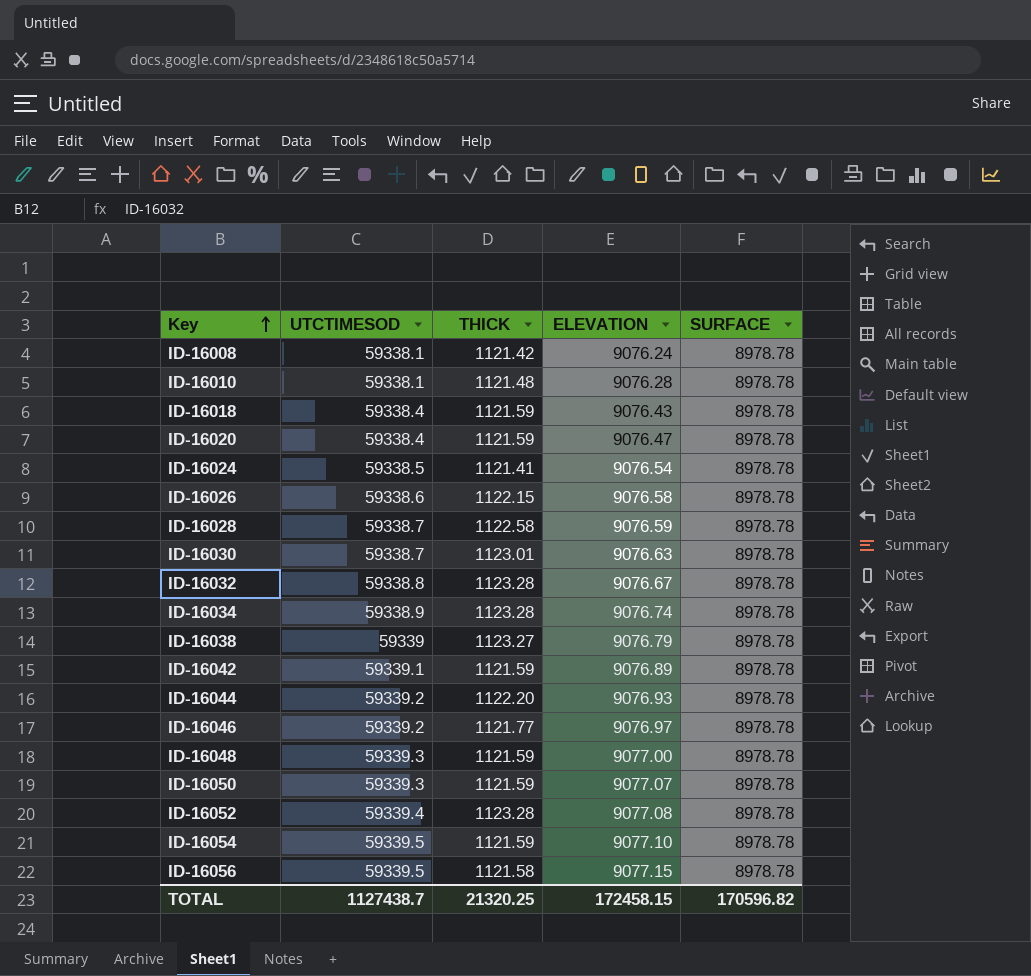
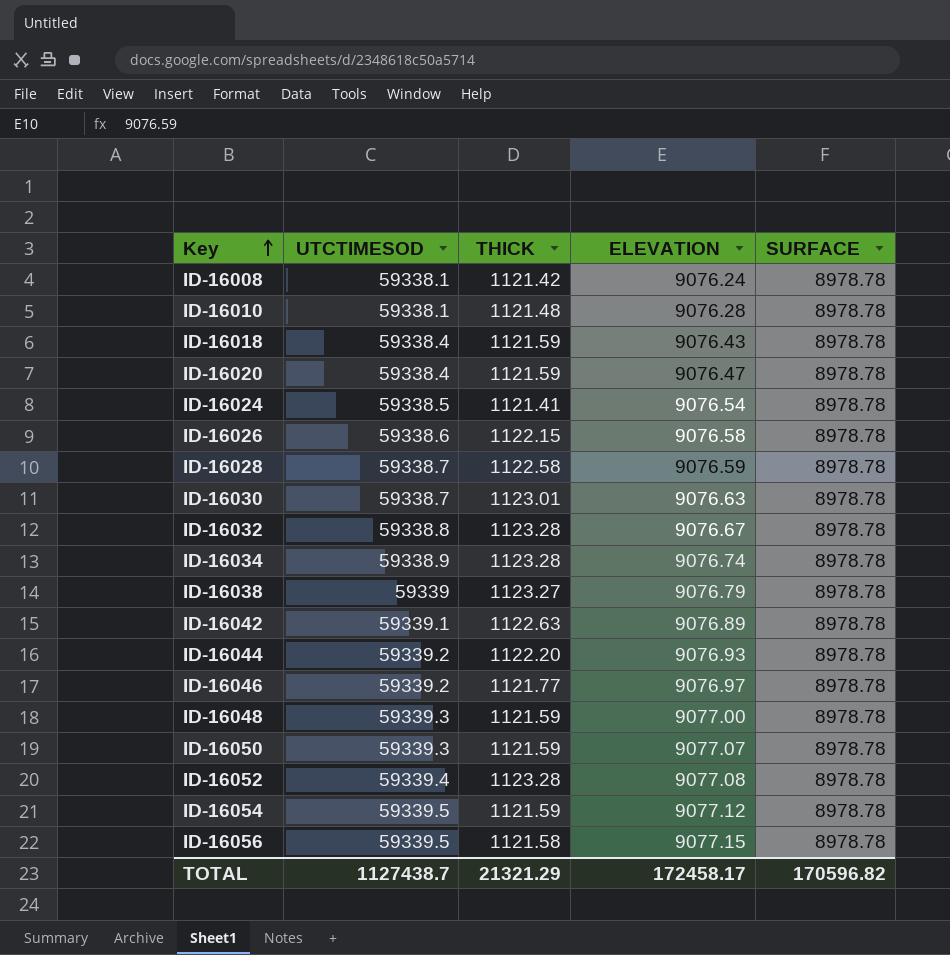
ID-16042 | THICK: 1121.59 -> 1122.63
ID-16054 | ELEVATION: 9077.10 -> 9077.12
TOTAL | THICK: 21320.25 -> 21321.29
TOTAL | ELEVATION: 172458.15 -> 172458.17

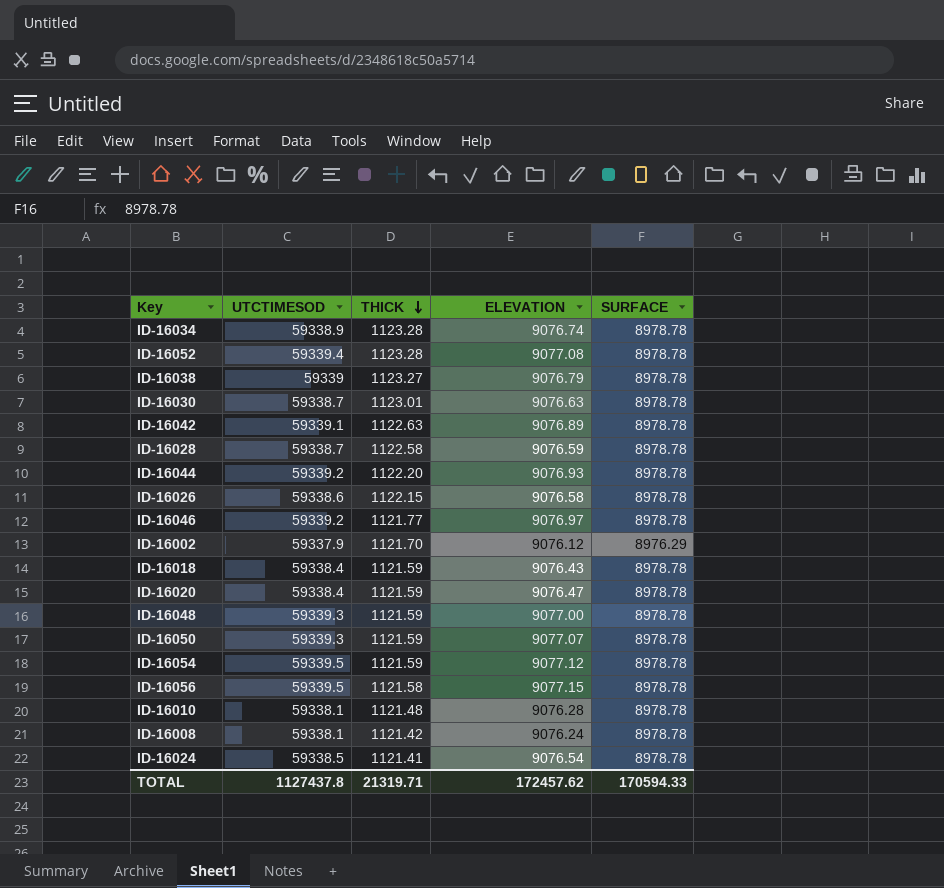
row order: Key ascending -> THICK descending
row ID-16032: 59338.8 | 1123.28 | 9076.67 | 8978.78 -> none
row ID-16002: none -> 59337.9 | 1121.70 | 9076.12 | 8976.29
TOTAL | UTCTIMESOD: 1127438.7 -> 1127437.8
TOTAL | THICK: 21321.29 -> 21319.71
TOTAL | ELEVATION: 172458.17 -> 172457.62
TOTAL | SURFACE: 170596.82 -> 170594.33

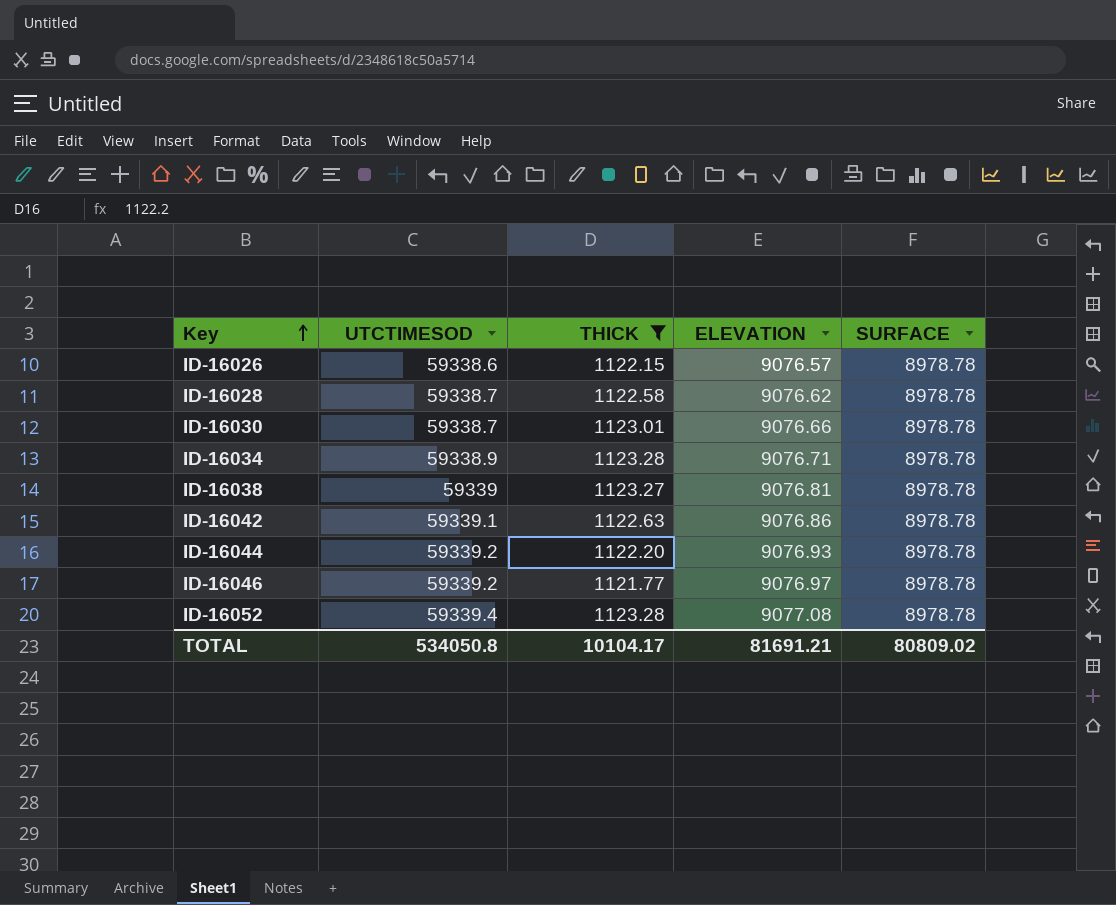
filter: none -> THICK >= 1121.77
row order: THICK descending -> Key ascending
ID-16026 | ELEVATION: 9076.58 -> 9076.57
ID-16028 | ELEVATION: 9076.59 -> 9076.62
ID-16030 | ELEVATION: 9076.63 -> 9076.66
ID-16034 | ELEVATION: 9076.74 -> 9076.71
ID-16038 | ELEVATION: 9076.79 -> 9076.81
ID-16042 | ELEVATION: 9076.89 -> 9076.86
TOTAL | UTCTIMESOD: 1127437.8 -> 534050.8
TOTAL | THICK: 21319.71 -> 10104.17
TOTAL | ELEVATION: 172457.62 -> 81691.21
TOTAL | SURFACE: 170594.33 -> 80809.02

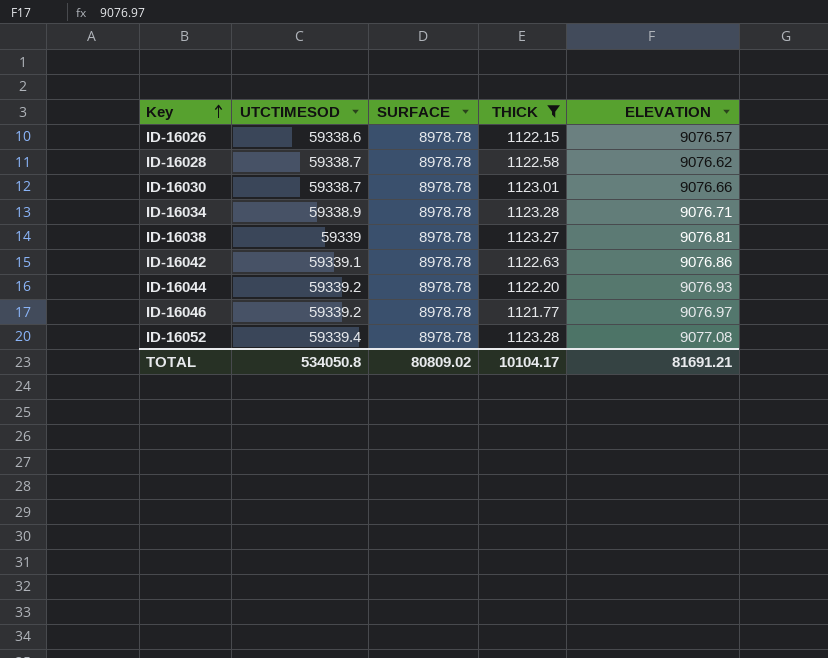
column SURFACE | position: 5 -> 3

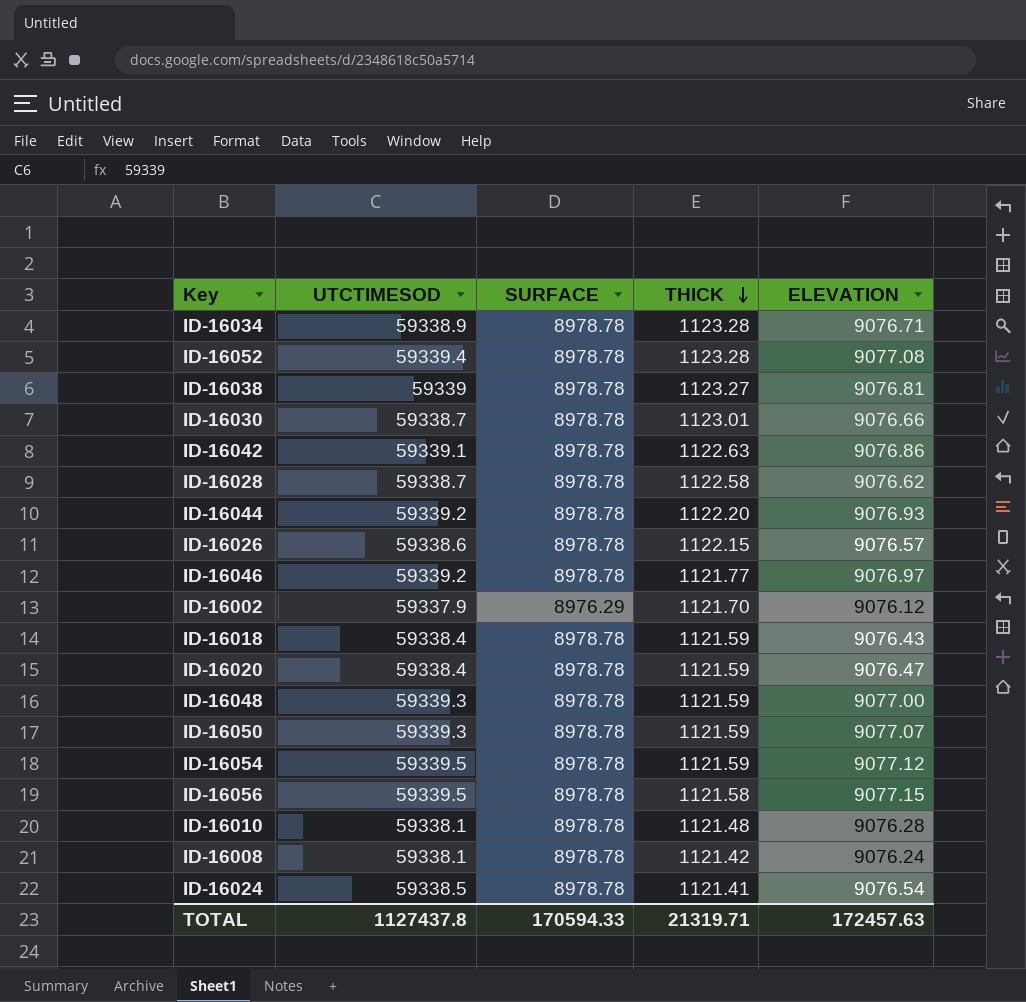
filter: THICK >= 1121.77 -> none
row order: Key ascending -> THICK descending
TOTAL | UTCTIMESOD: 534050.8 -> 1127437.8
TOTAL | SURFACE: 80809.02 -> 170594.33
TOTAL | THICK: 10104.17 -> 21319.71
TOTAL | ELEVATION: 81691.21 -> 172457.63

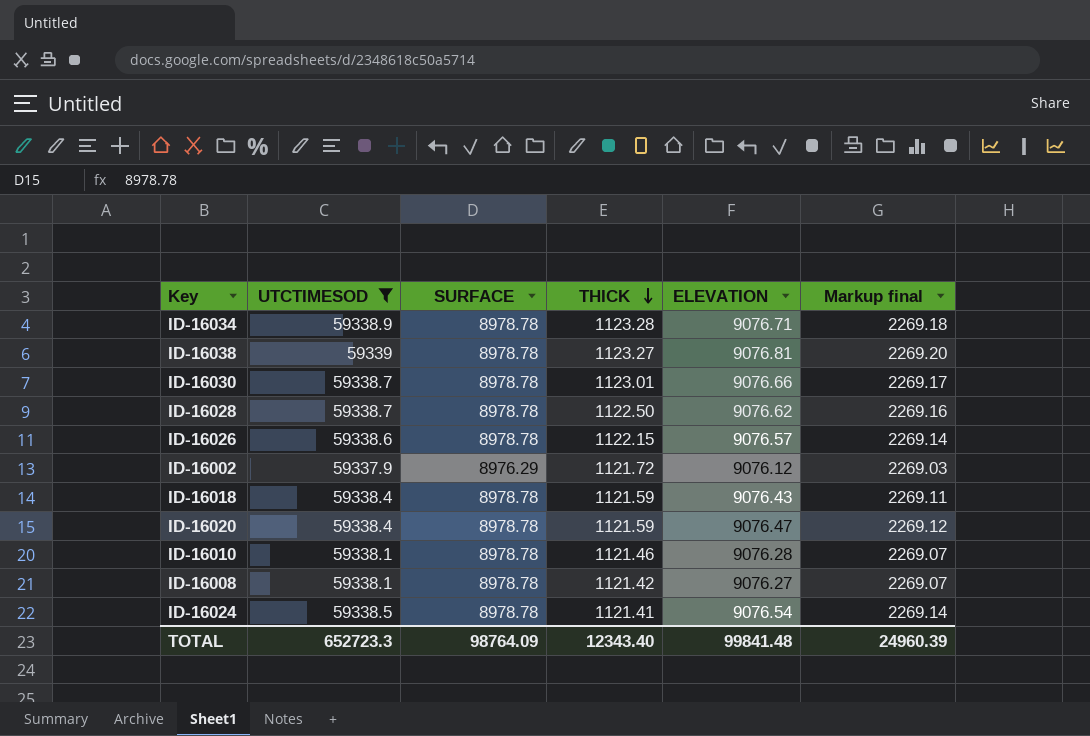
filter: none -> UTCTIMESOD <= 59339
column Markup final | formula: none -> [ELEVATION] * 0.25
ID-16028 | THICK: 1122.58 -> 1122.50
ID-16002 | THICK: 1121.70 -> 1121.72
ID-16010 | THICK: 1121.48 -> 1121.46
ID-16008 | ELEVATION: 9076.24 -> 9076.27
TOTAL | UTCTIMESOD: 1127437.8 -> 652723.3
TOTAL | SURFACE: 170594.33 -> 98764.09
TOTAL | THICK: 21319.71 -> 12343.40
TOTAL | ELEVATION: 172457.63 -> 99841.48

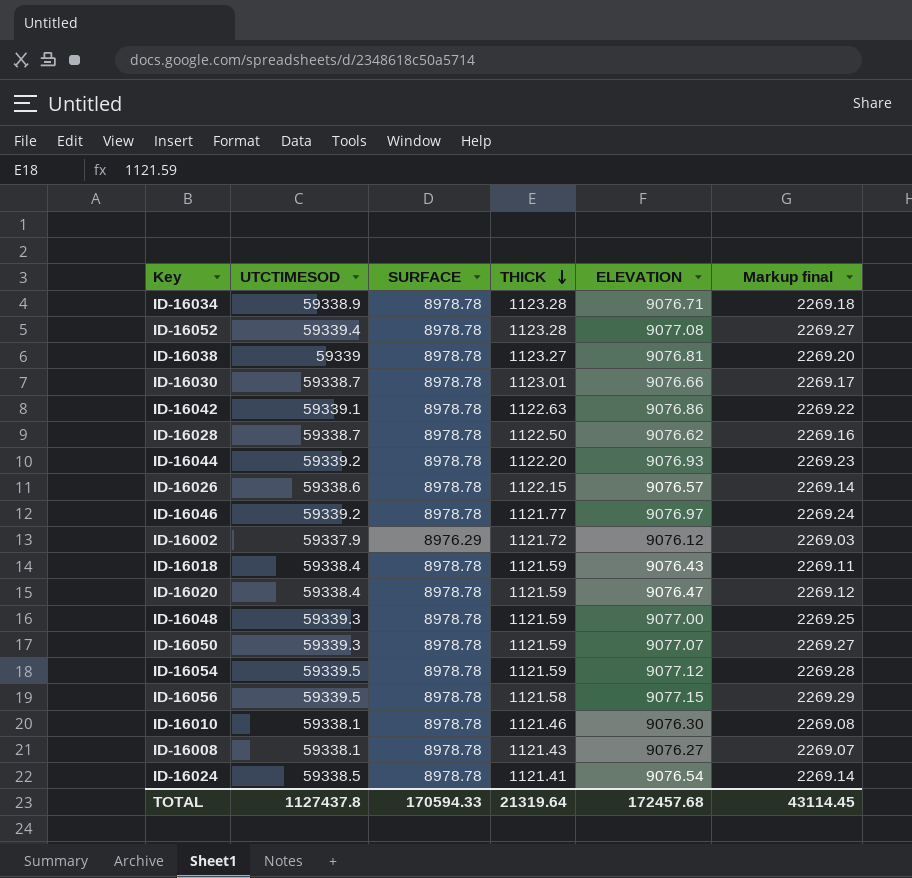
filter: UTCTIMESOD <= 59339 -> none
ID-16010 | ELEVATION: 9076.28 -> 9076.30
ID-16010 | Markup final: 2269.07 -> 2269.08
ID-16008 | THICK: 1121.42 -> 1121.43
TOTAL | UTCTIMESOD: 652723.3 -> 1127437.8
TOTAL | SURFACE: 98764.09 -> 170594.33
TOTAL | THICK: 12343.40 -> 21319.64
TOTAL | ELEVATION: 99841.48 -> 172457.68
TOTAL | Markup final: 24960.39 -> 43114.45

